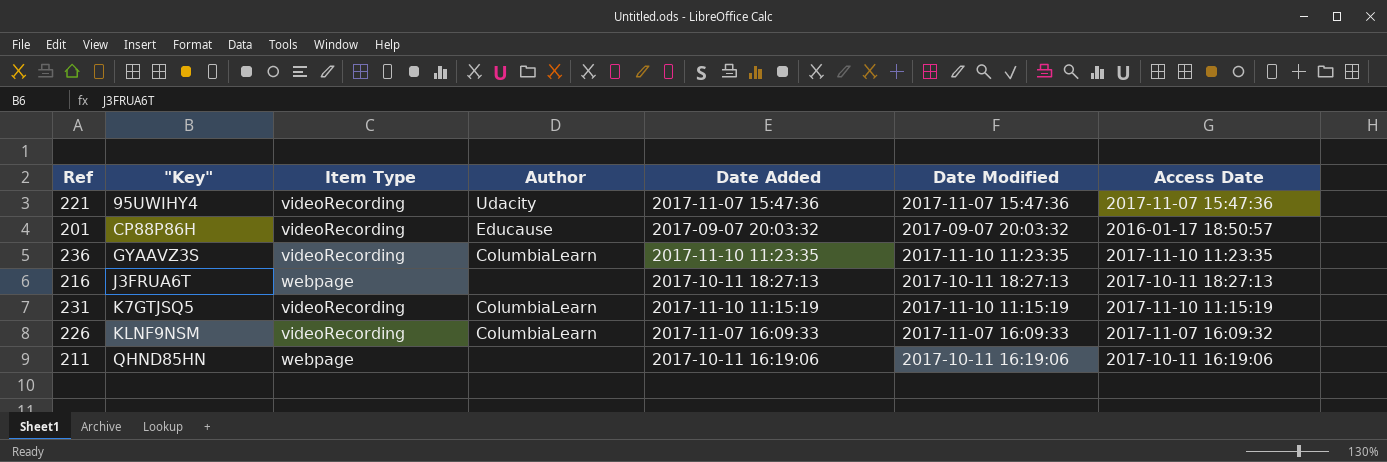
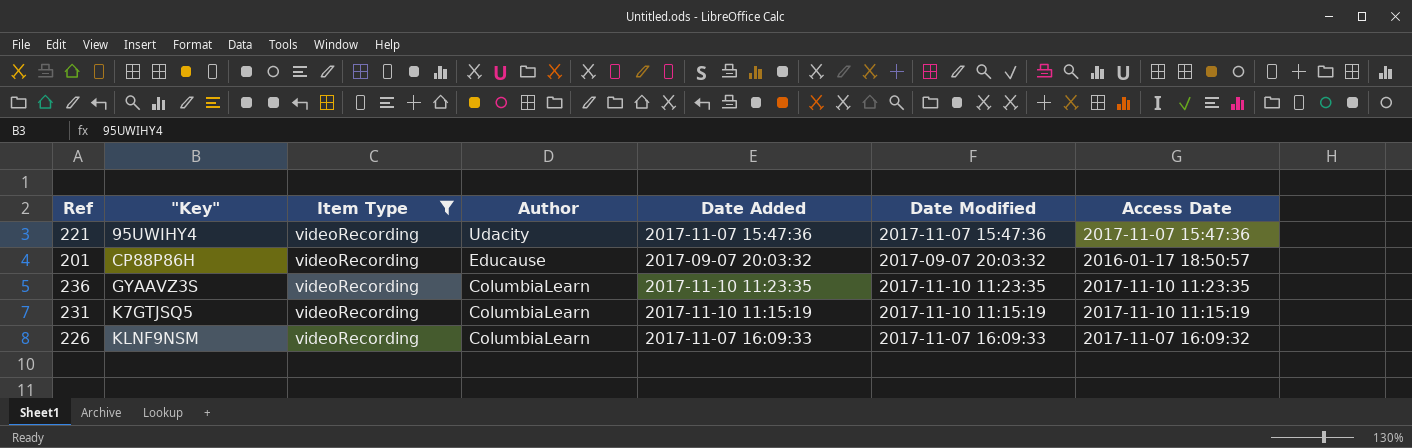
filter: none -> Item Type = videoRecording

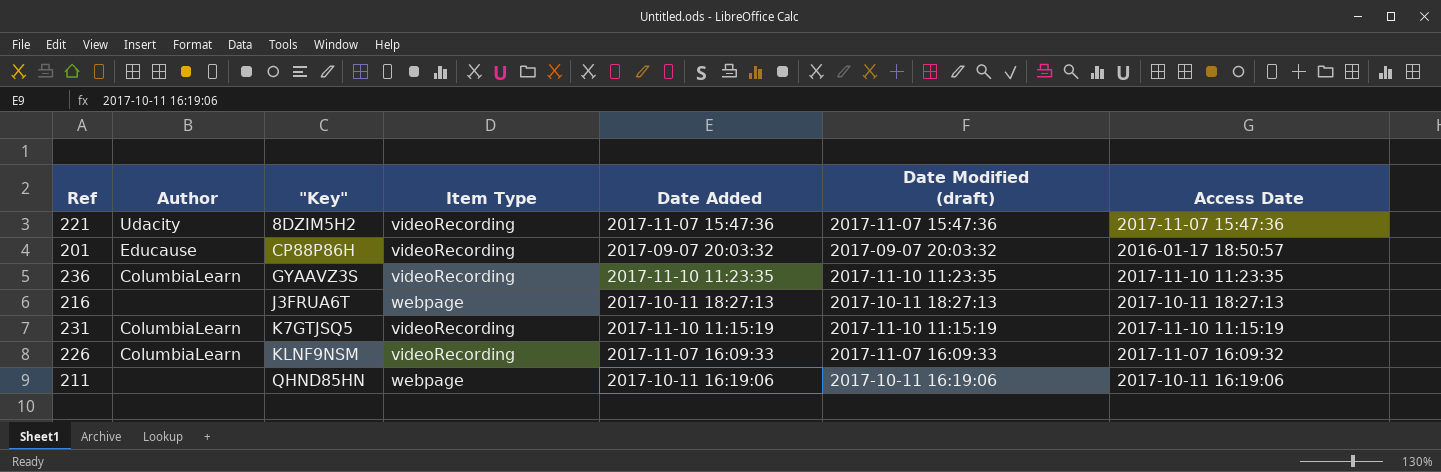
filter: Item Type = videoRecording -> none
column Author | position: 4 -> 2
column name: Date Modified -> Date Modified (draft)
221 | "Key": 95UWIHY4 -> 8DZIM5H2

